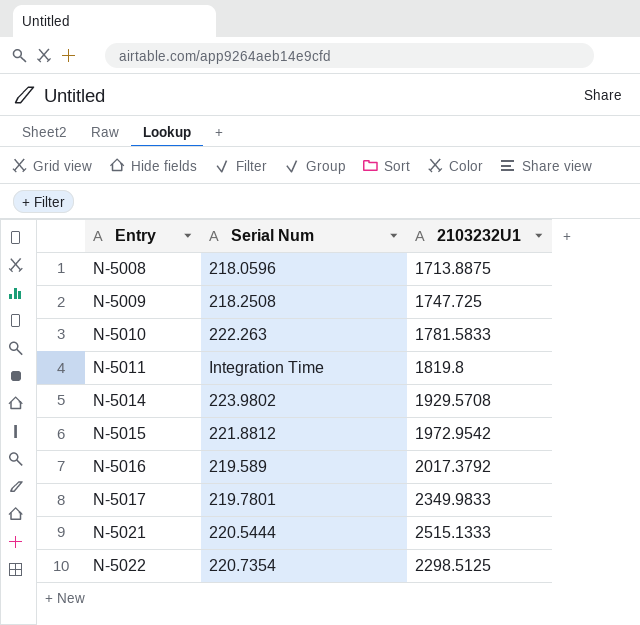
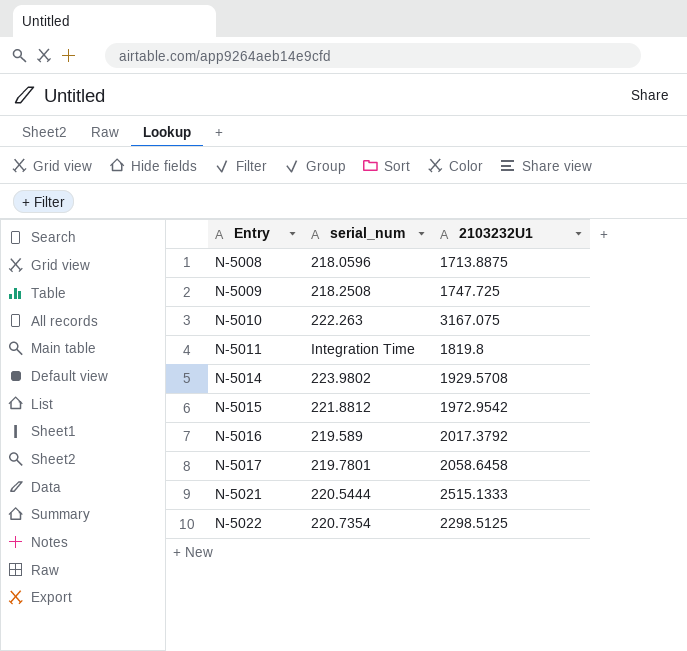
column name: Serial Num -> serial_num
N-5010 | 2103232U1: 1781.5833 -> 3167.075
N-5017 | 2103232U1: 2349.9833 -> 2058.6458

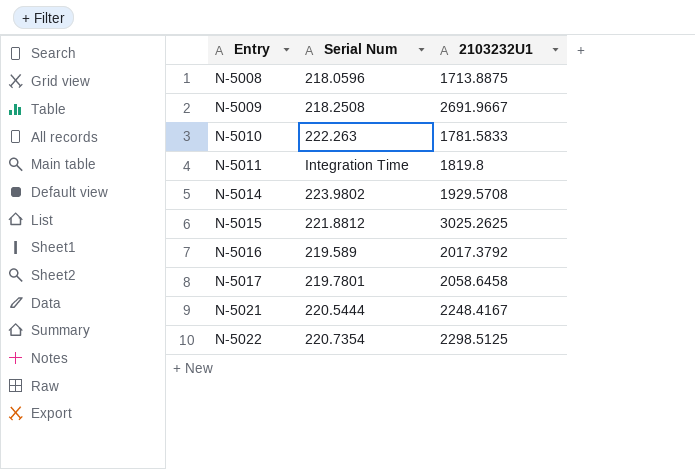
column name: serial_num -> Serial Num
N-5009 | 2103232U1: 1747.725 -> 2691.9667
N-5010 | 2103232U1: 3167.075 -> 1781.5833
N-5015 | 2103232U1: 1972.9542 -> 3025.2625
N-5021 | 2103232U1: 2515.1333 -> 2248.4167

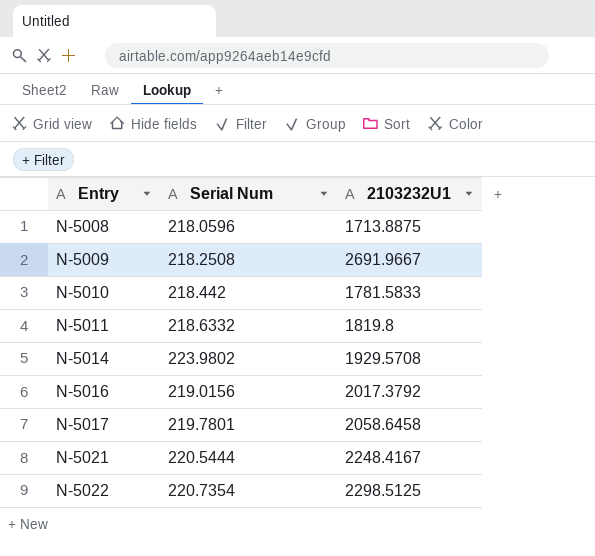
row N-5015: 221.8812 | 3025.2625 -> none
N-5010 | Serial Num: 222.263 -> 218.442
N-5011 | Serial Num: Integration Time -> 218.6332
N-5016 | Serial Num: 219.589 -> 219.0156

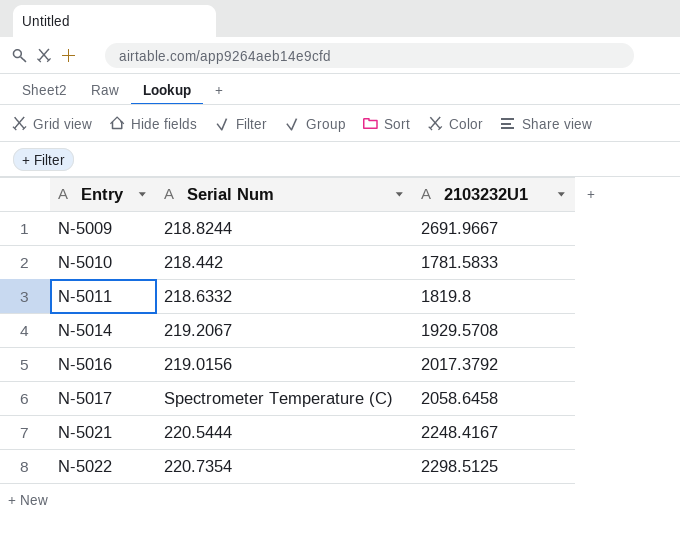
row N-5008: 218.0596 | 1713.8875 -> none
N-5009 | Serial Num: 218.2508 -> 218.8244
N-5014 | Serial Num: 223.9802 -> 219.2067
N-5017 | Serial Num: 219.7801 -> Spectrometer Temperature (C)

